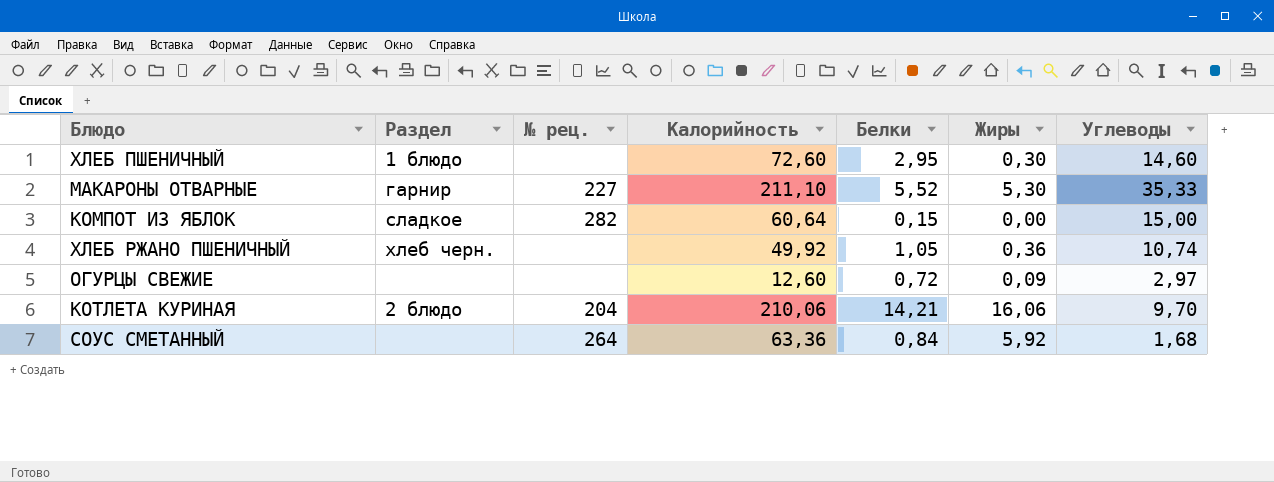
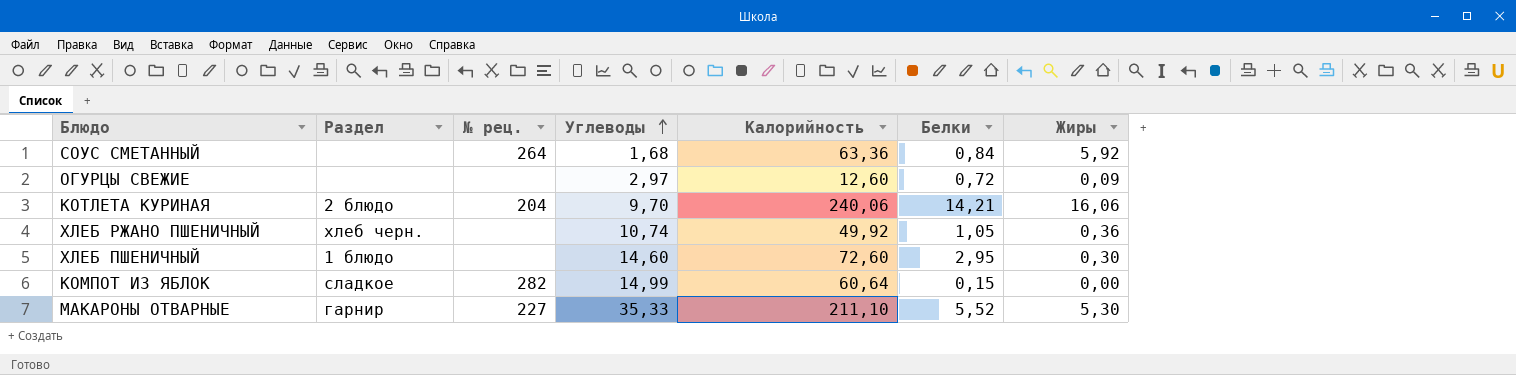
row order: none -> Углеводы ascending
column Углеводы | position: 7 -> 4
КОТЛЕТА КУРИНАЯ | Калорийность: 210,06 -> 240,06
КОМПОТ ИЗ ЯБЛОК | Углеводы: 15,00 -> 14,99

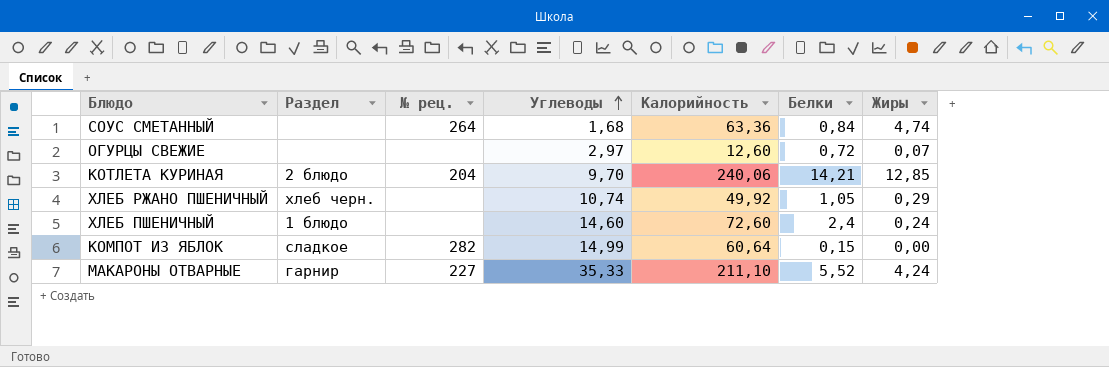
СОУС СМЕТАННЫЙ | Жиры: 5,92 -> 4,74
ОГУРЦЫ СВЕЖИЕ | Жиры: 0,09 -> 0,07
КОТЛЕТА КУРИНАЯ | Жиры: 16,06 -> 12,85
ХЛЕБ РЖАНО ПШЕНИЧНЫЙ | Жиры: 0,36 -> 0,29
ХЛЕБ ПШЕНИЧНЫЙ | Белки: 2,95 -> 2,4
ХЛЕБ ПШЕНИЧНЫЙ | Жиры: 0,30 -> 0,24
МАКАРОНЫ ОТВАРНЫЕ | Жиры: 5,30 -> 4,24

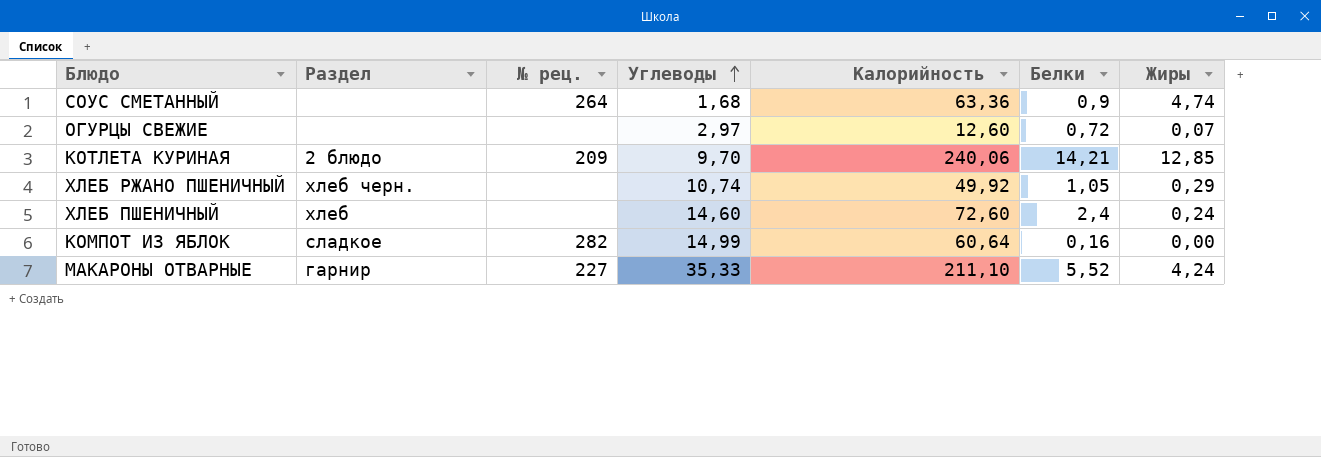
СОУС СМЕТАННЫЙ | Белки: 0,84 -> 0,9
КОТЛЕТА КУРИНАЯ | № рец.: 204 -> 209
ХЛЕБ ПШЕНИЧНЫЙ | Раздел: 1 блюдо -> хлеб
КОМПОТ ИЗ ЯБЛОК | Белки: 0,15 -> 0,16

